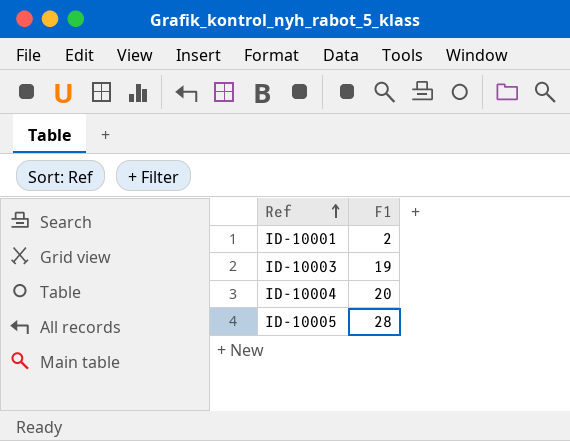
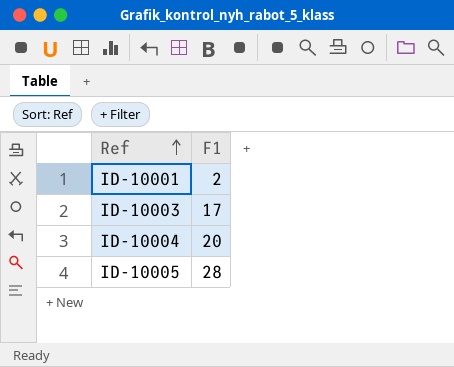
ID-10003 | F1: 19 -> 17

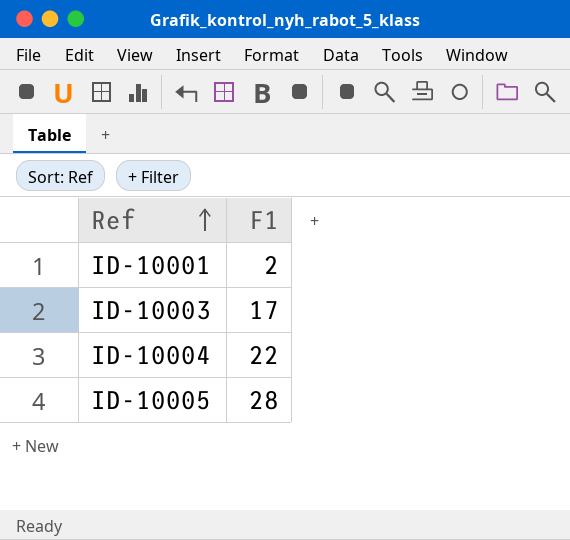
ID-10004 | F1: 20 -> 22

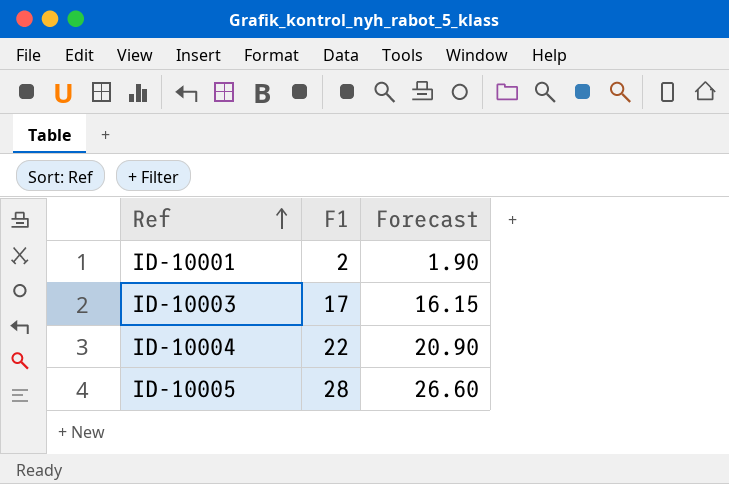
column Forecast | formula: none -> [F1] * 0.95

